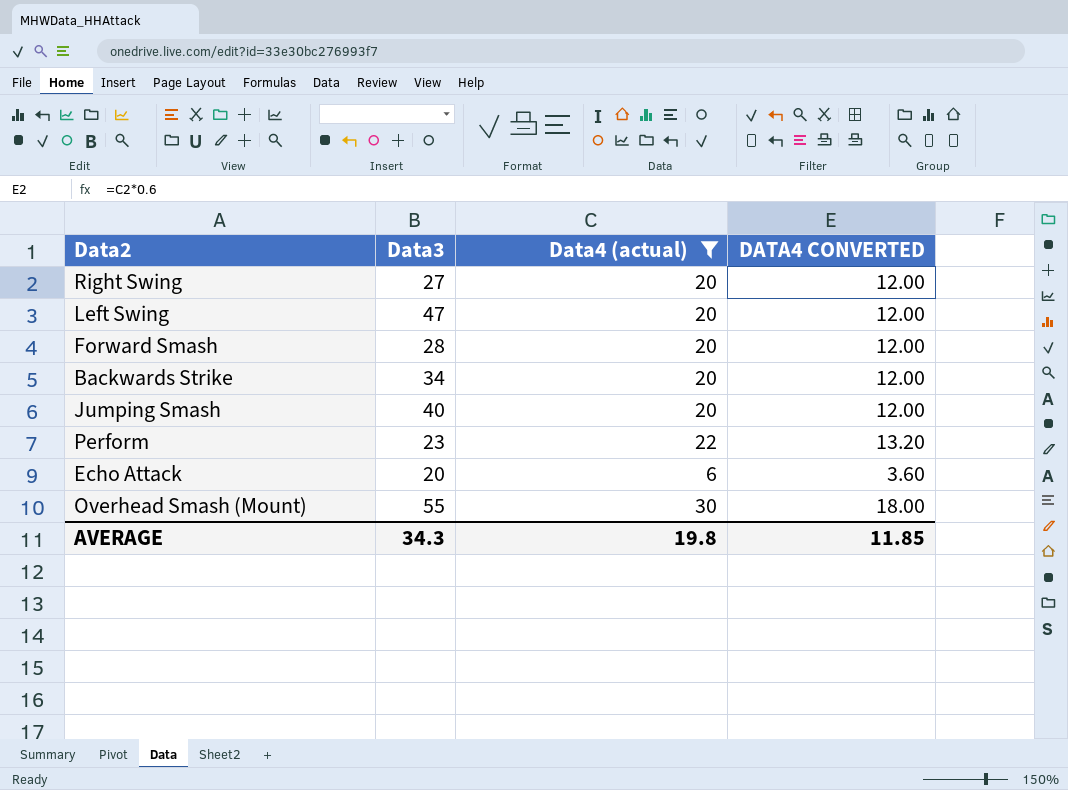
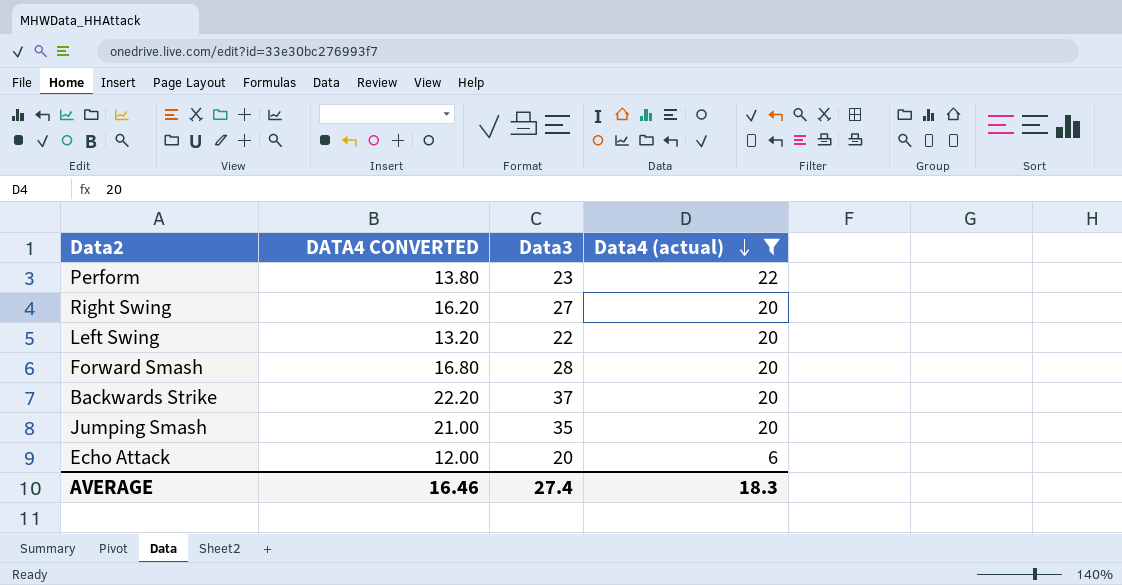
row order: none -> Data4 (actual) descending
column DATA4 CONVERTED | formula: [Data4 (actual)] * 0.6 -> [Data3] * 0.6
column DATA4 CONVERTED | position: 4 -> 2
row Overhead Smash (Mount): 55 | 30 | 18.00 -> none
Left Swing | Data3: 47 -> 22
Backwards Strike | Data3: 34 -> 37
Jumping Smash | Data3: 40 -> 35
AVERAGE | DATA4 CONVERTED: 11.85 -> 16.46
AVERAGE | Data3: 34.3 -> 27.4
AVERAGE | Data4 (actual): 19.8 -> 18.3

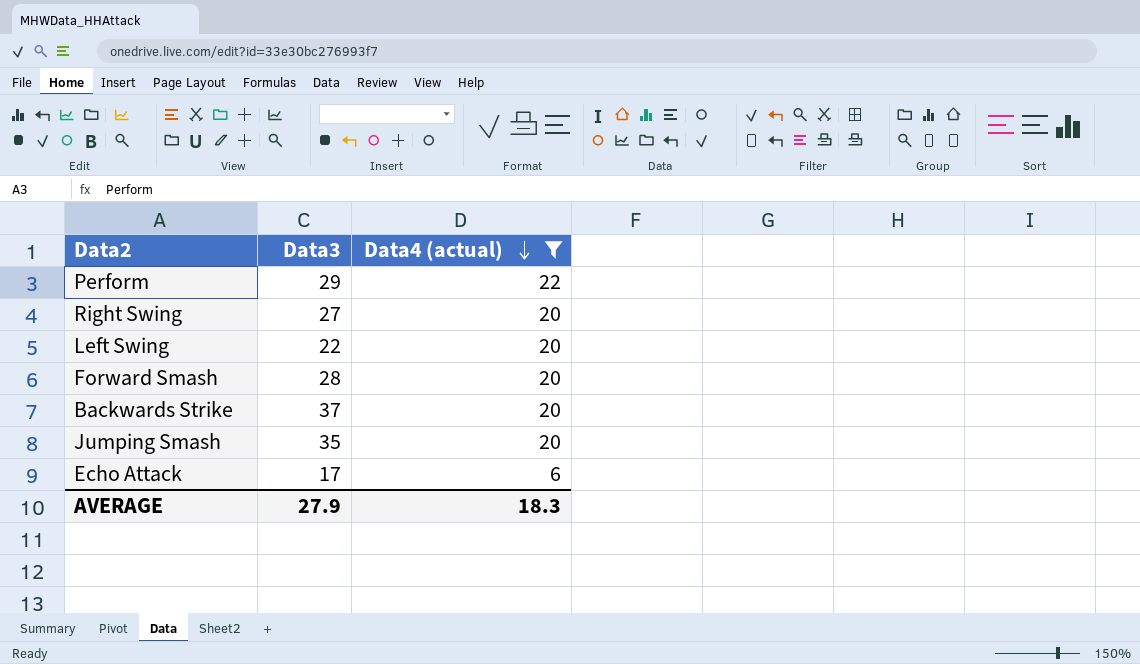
column DATA4 CONVERTED | formula: [Data3] * 0.6 -> none
Perform | Data3: 23 -> 29
Echo Attack | Data3: 20 -> 17
AVERAGE | Data3: 27.4 -> 27.9

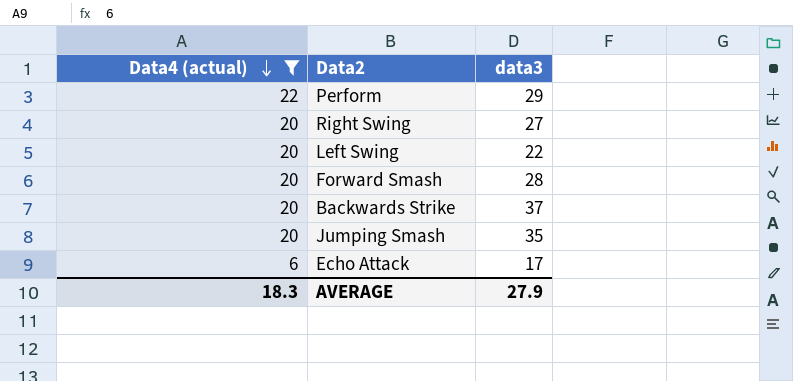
column Data4 (actual) | position: 3 -> 1
column name: Data3 -> data3

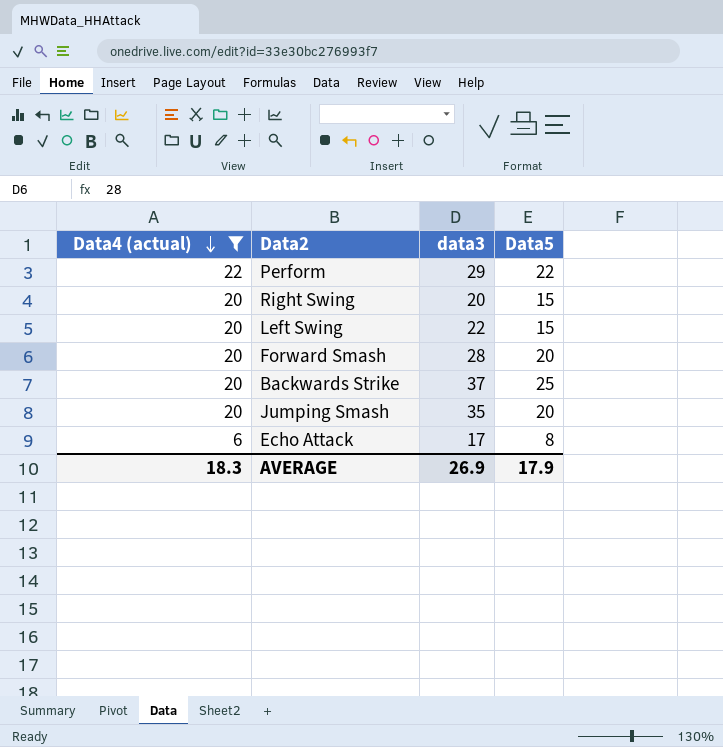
column Data5 | position: none -> 4
Right Swing | data3: 27 -> 20
AVERAGE | data3: 27.9 -> 26.9

